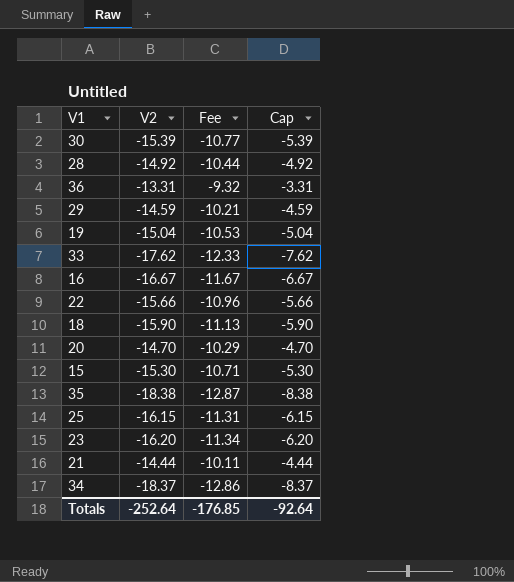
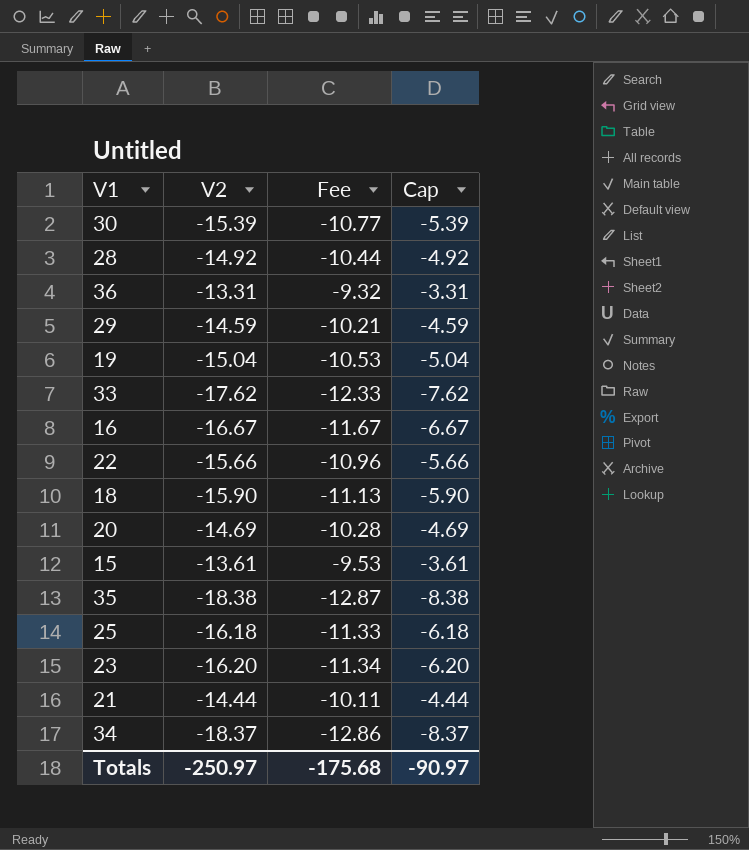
20 | V2: -14.70 -> -14.69
20 | Fee: -10.29 -> -10.28
20 | Cap: -4.70 -> -4.69
15 | V2: -15.30 -> -13.61
15 | Fee: -10.71 -> -9.53
15 | Cap: -5.30 -> -3.61
25 | V2: -16.15 -> -16.18
25 | Fee: -11.31 -> -11.33
25 | Cap: -6.15 -> -6.18
Totals | V2: -252.64 -> -250.97
Totals | Fee: -176.85 -> -175.68
Totals | Cap: -92.64 -> -90.97

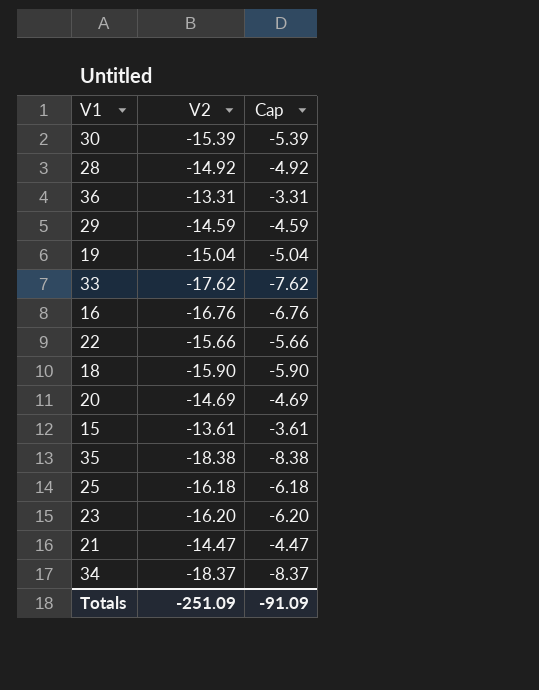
column Fee | formula: [V2] * 0.7 -> none
16 | V2: -16.67 -> -16.76
16 | Cap: -6.67 -> -6.76
21 | V2: -14.44 -> -14.47
21 | Cap: -4.44 -> -4.47
Totals | V2: -250.97 -> -251.09
Totals | Cap: -90.97 -> -91.09

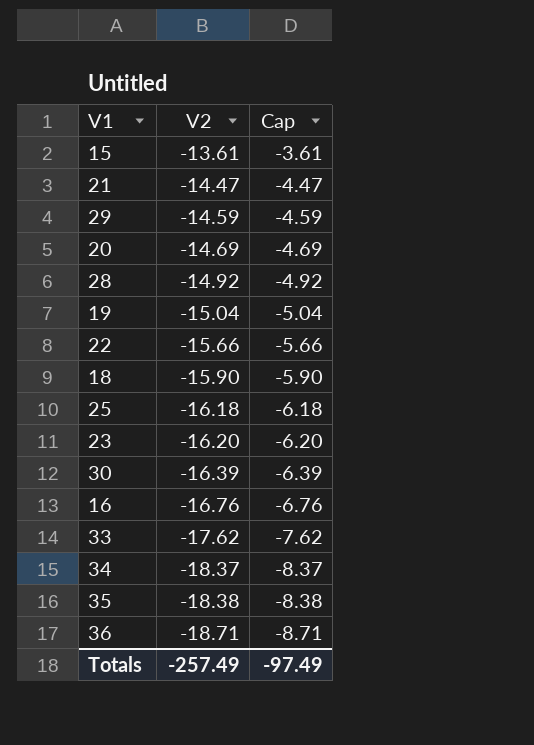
row order: none -> V2 descending
30 | V2: -15.39 -> -16.39
30 | Cap: -5.39 -> -6.39
36 | V2: -13.31 -> -18.71
36 | Cap: -3.31 -> -8.71
Totals | V2: -251.09 -> -257.49
Totals | Cap: -91.09 -> -97.49

